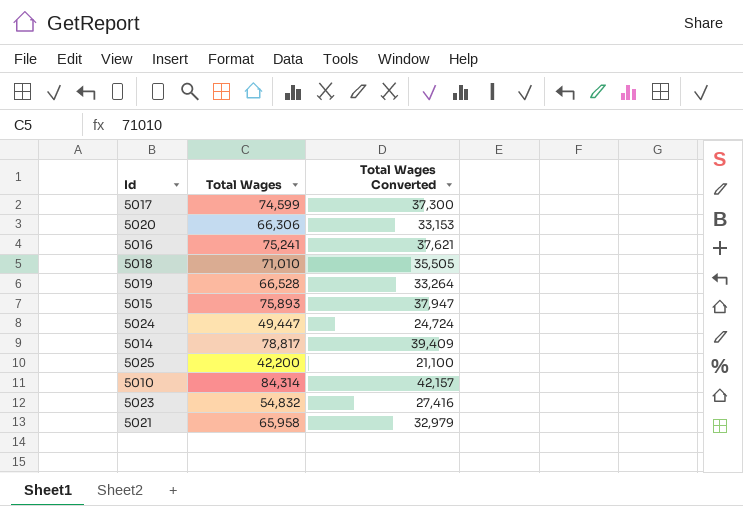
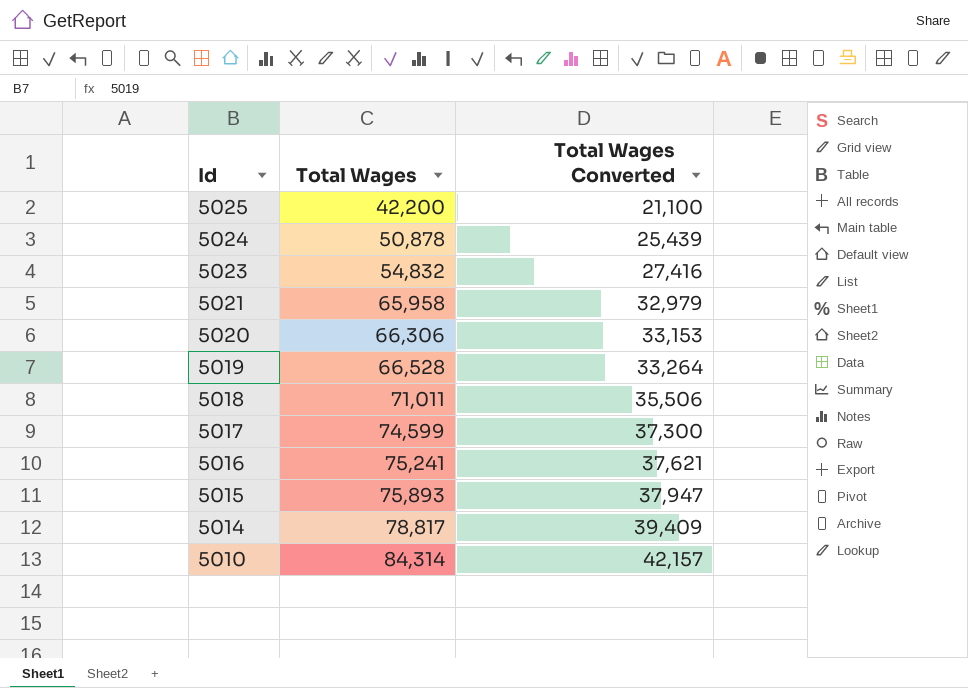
row order: none -> Id descending
5024 | Total Wages: 49,447 -> 50,878
5024 | Total Wages Converted: 24,724 -> 25,439
5018 | Total Wages: 71,010 -> 71,011
5018 | Total Wages Converted: 35,505 -> 35,506

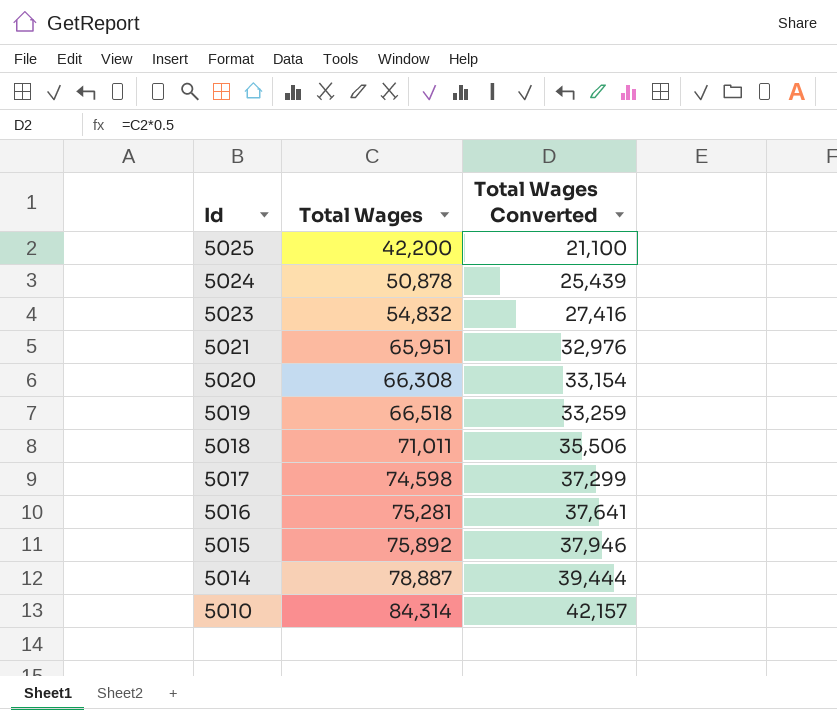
5021 | Total Wages: 65,958 -> 65,951
5021 | Total Wages Converted: 32,979 -> 32,976
5020 | Total Wages: 66,306 -> 66,308
5020 | Total Wages Converted: 33,153 -> 33,154
5019 | Total Wages: 66,528 -> 66,518
5019 | Total Wages Converted: 33,264 -> 33,259
5017 | Total Wages: 74,599 -> 74,598
5017 | Total Wages Converted: 37,300 -> 37,299
5016 | Total Wages: 75,241 -> 75,281
5016 | Total Wages Converted: 37,621 -> 37,641
5015 | Total Wages: 75,893 -> 75,892
5015 | Total Wages Converted: 37,947 -> 37,946
5014 | Total Wages: 78,817 -> 78,887
5014 | Total Wages Converted: 39,409 -> 39,444

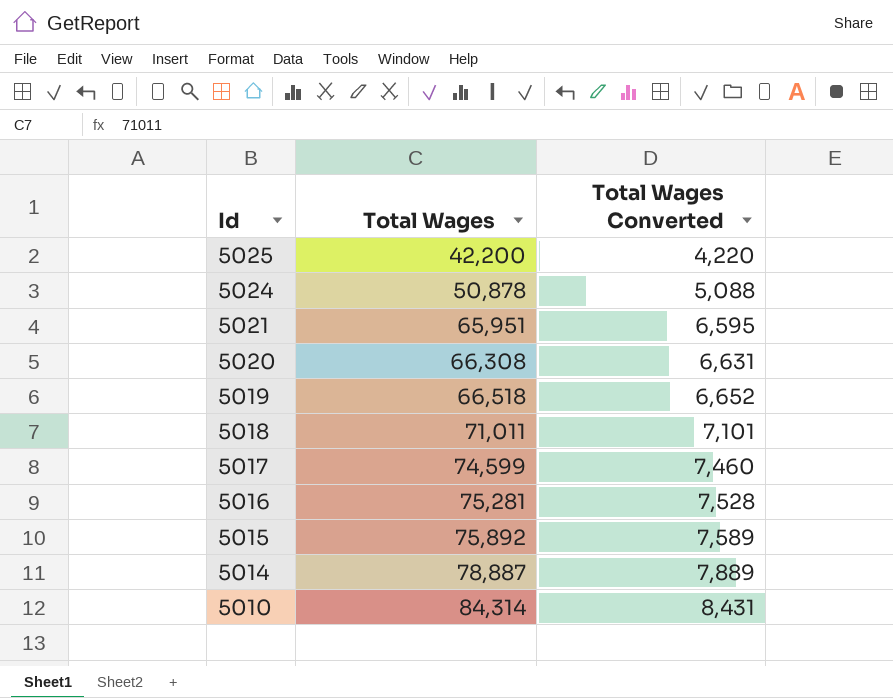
column Total Wages Converted | formula: [Total Wages] * 0.5 -> [Total Wages] * 0.1
row 5023: 54,832 | 27,416 -> none
5017 | Total Wages: 74,598 -> 74,599

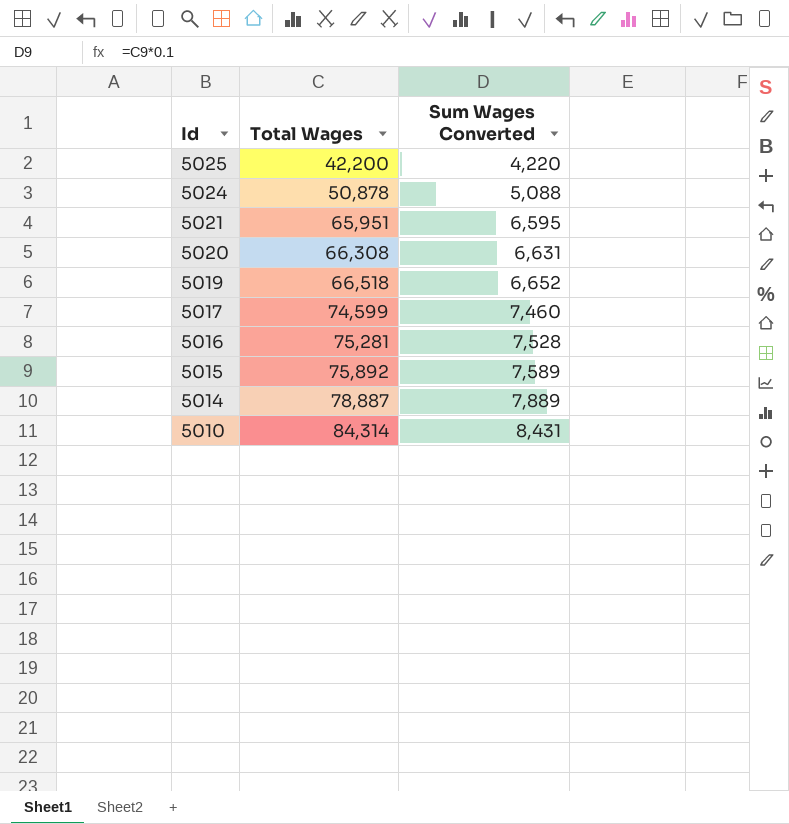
column name: Total Wages Converted -> Sum Wages Converted
row 5018: 71,011 | 7,101 -> none

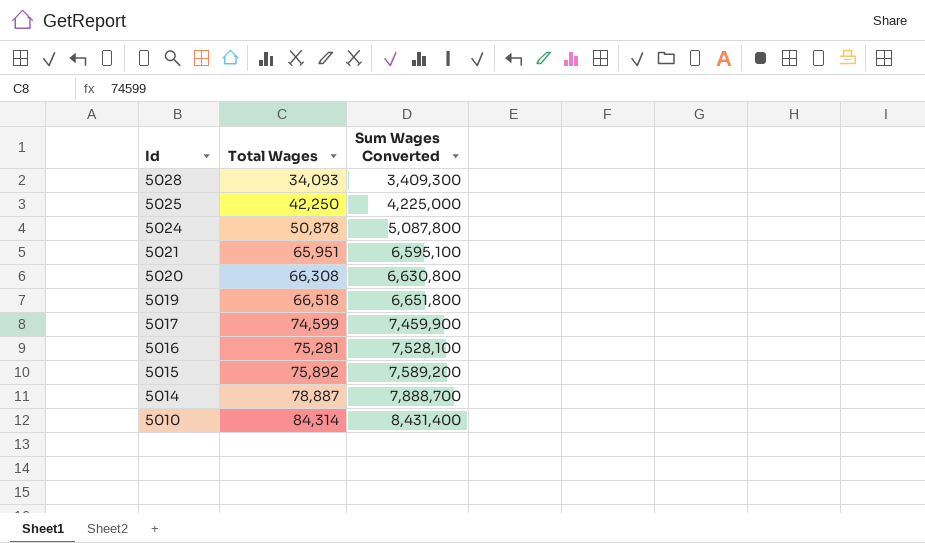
column Sum Wages Converted | formula: [Total Wages] * 0.1 -> [Total Wages] * 100
row 5028: none -> 34,093 | 3,409,300
5025 | Total Wages: 42,200 -> 42,250

